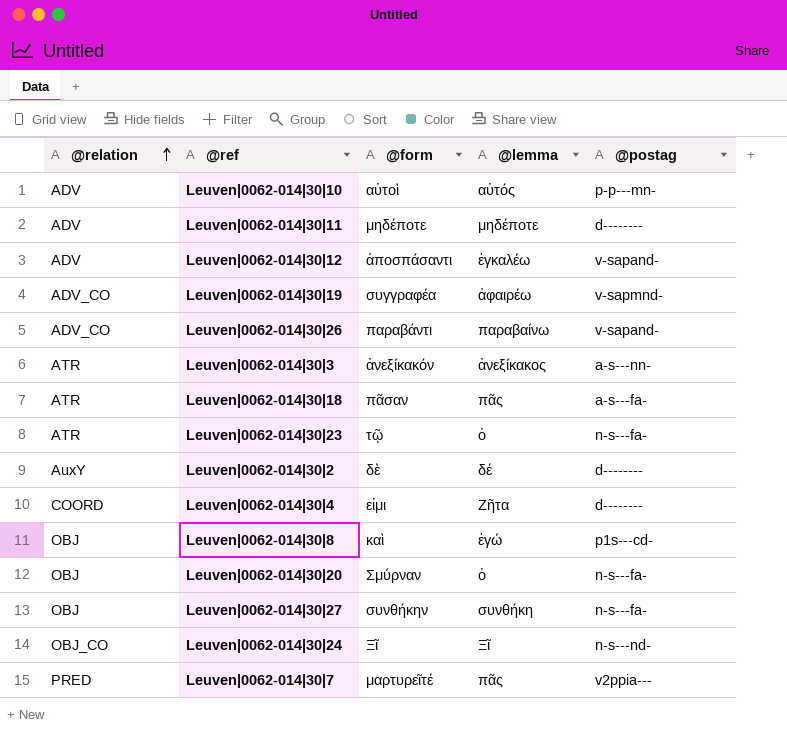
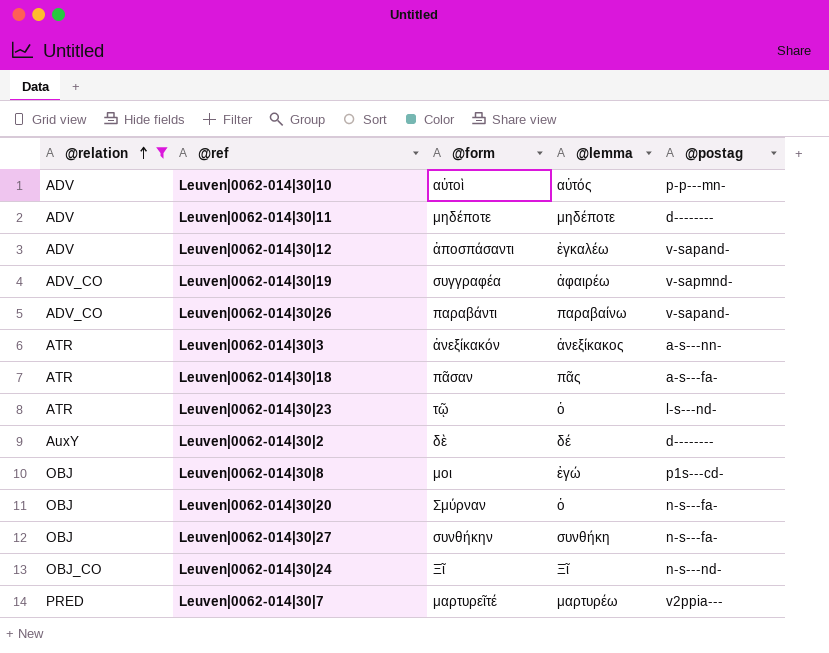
filter: none -> @relation != COORD
Leuven|0062-014|30|23 | @postag: n-s---fa- -> l-s---nd-
Leuven|0062-014|30|8 | @form: καὶ -> μοι
Leuven|0062-014|30|7 | @lemma: πᾶς -> μαρτυρέω

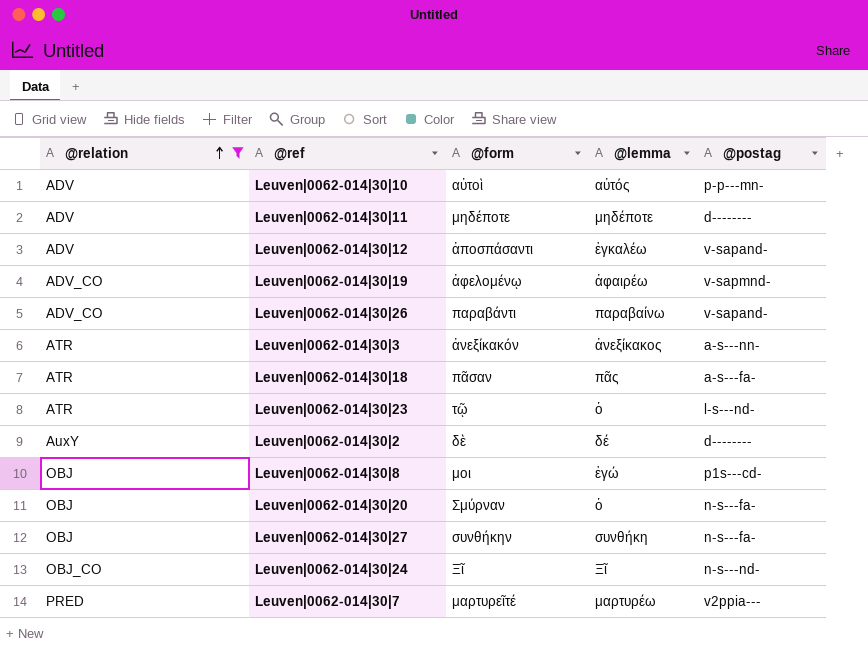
Leuven|0062-014|30|19 | @form: συγγραφέα -> ἀφελομένῳ

